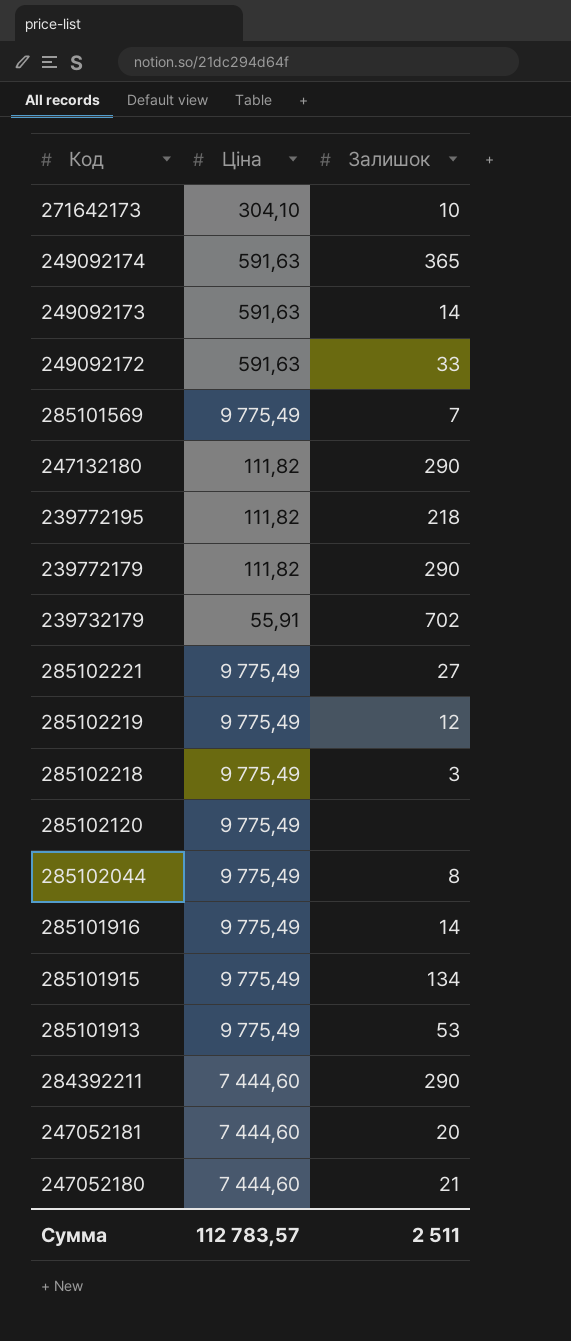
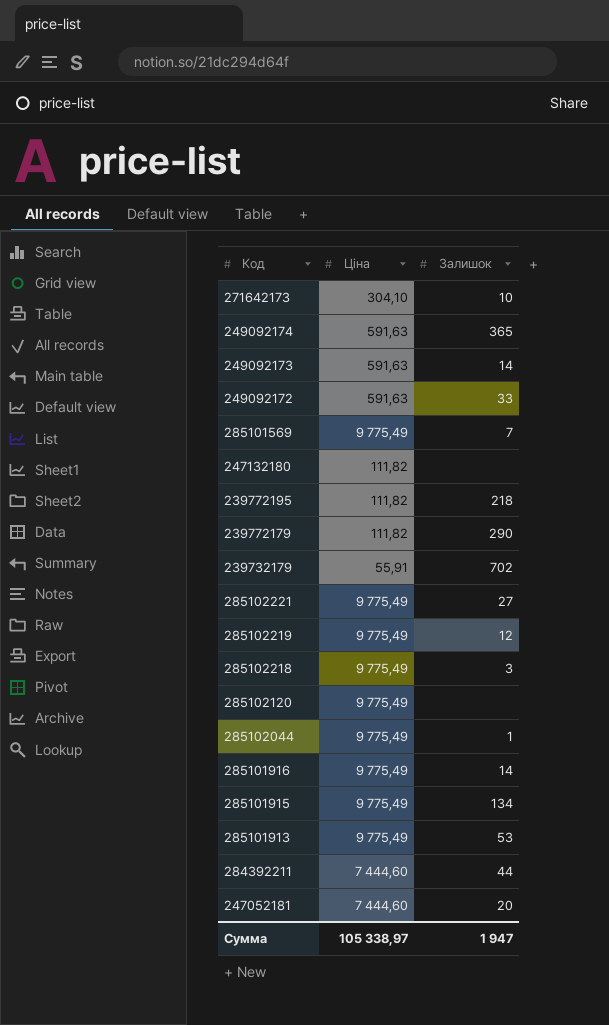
row 247052180: 7 444,60 | 21 -> none
247132180 | Залишок: 290 -> none
285102044 | Залишок: 8 -> 1
284392211 | Залишок: 290 -> 44
Сумма | Ціна: 112 783,57 -> 105 338,97
Сумма | Залишок: 2 511 -> 1 947

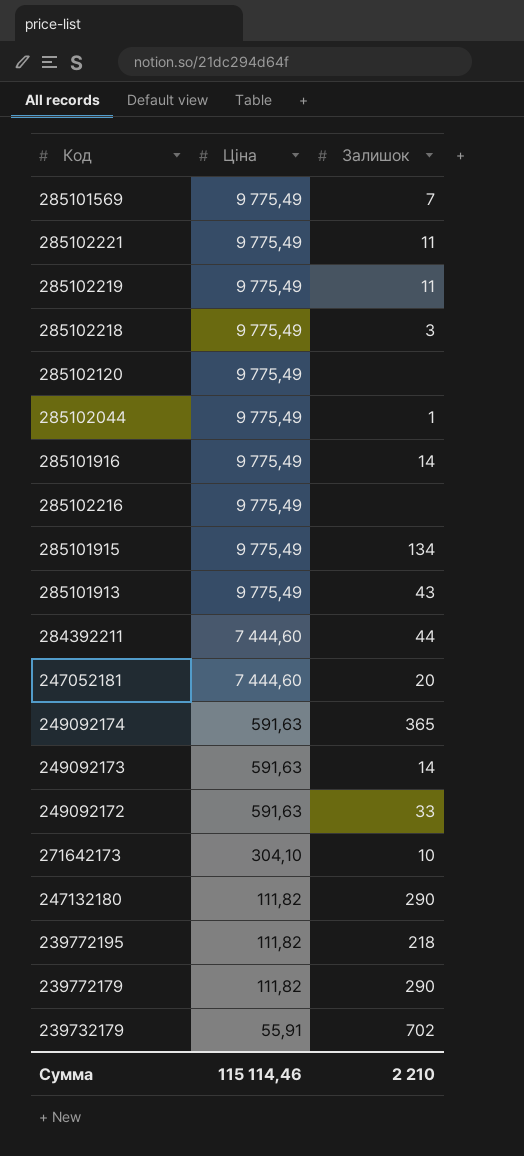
row order: none -> Ціна descending
285102221 | Залишок: 27 -> 11
285102219 | Залишок: 12 -> 11
row 285102216: none -> 9 775,49 | none
285101913 | Залишок: 53 -> 43
247132180 | Залишок: none -> 290
Сумма | Ціна: 105 338,97 -> 115 114,46
Сумма | Залишок: 1 947 -> 2 210

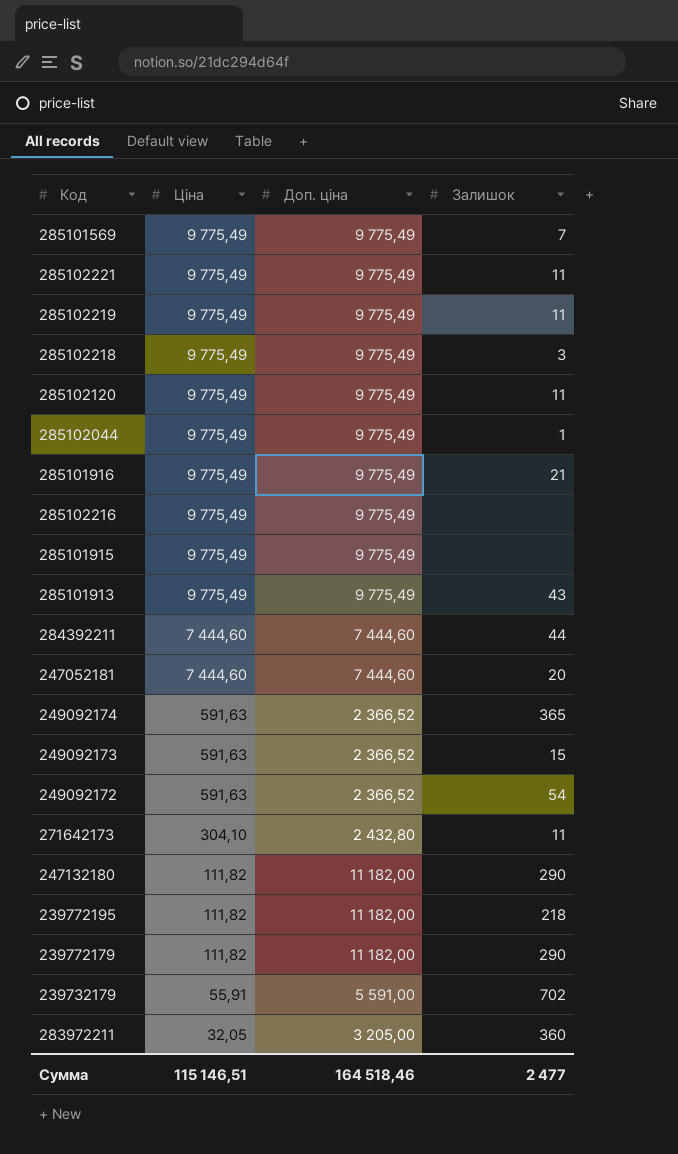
column Доп. ціна | position: none -> 3
285102120 | Залишок: none -> 11
285101916 | Залишок: 14 -> 21
285101915 | Залишок: 134 -> none
249092173 | Залишок: 14 -> 15
249092172 | Залишок: 33 -> 54
271642173 | Залишок: 10 -> 11
row 283972211: none -> 32,05 | 3 205,00 | 360
Сумма | Ціна: 115 114,46 -> 115 146,51
Сумма | Залишок: 2 210 -> 2 477

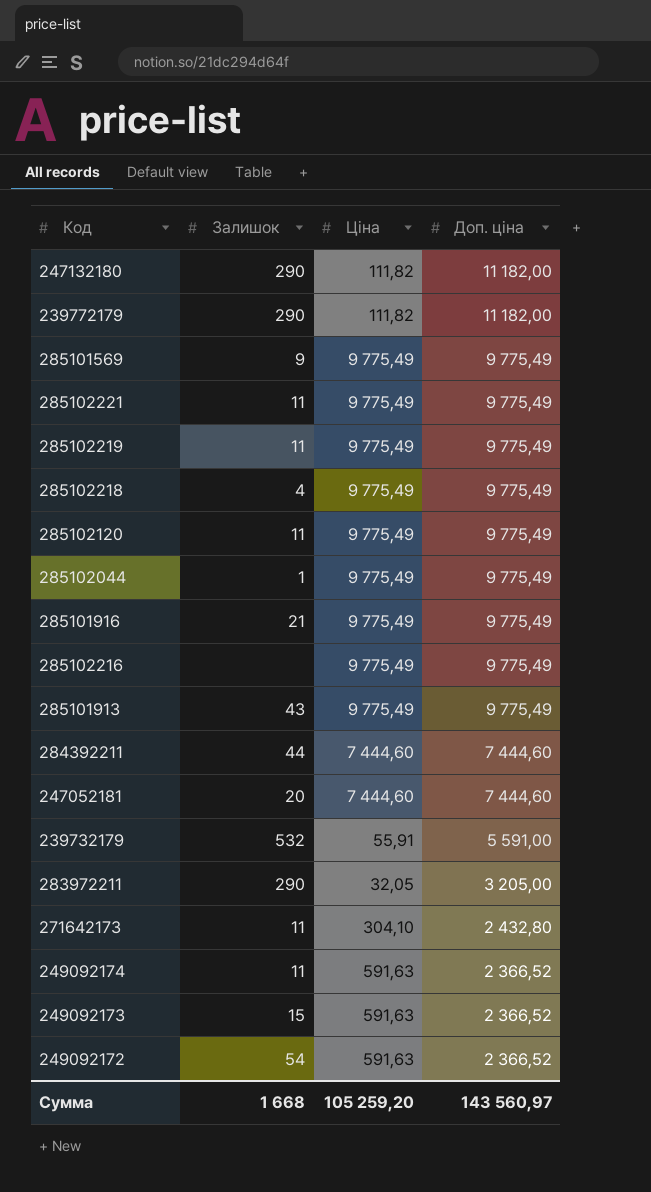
row order: Ціна descending -> Доп. ціна descending
column Залишок | position: 4 -> 2
row 285101915: 9 775,49 | 9 775,49 | none -> none
row 239772195: 111,82 | 11 182,00 | 218 -> none
285101569 | Залишок: 7 -> 9
285102218 | Залишок: 3 -> 4
239732179 | Залишок: 702 -> 532
283972211 | Залишок: 360 -> 290
249092174 | Залишок: 365 -> 11
Сумма | Залишок: 2 477 -> 1 668
Сумма | Ціна: 115 146,51 -> 105 259,20
Сумма | Доп. ціна: 164 518,46 -> 143 560,97

